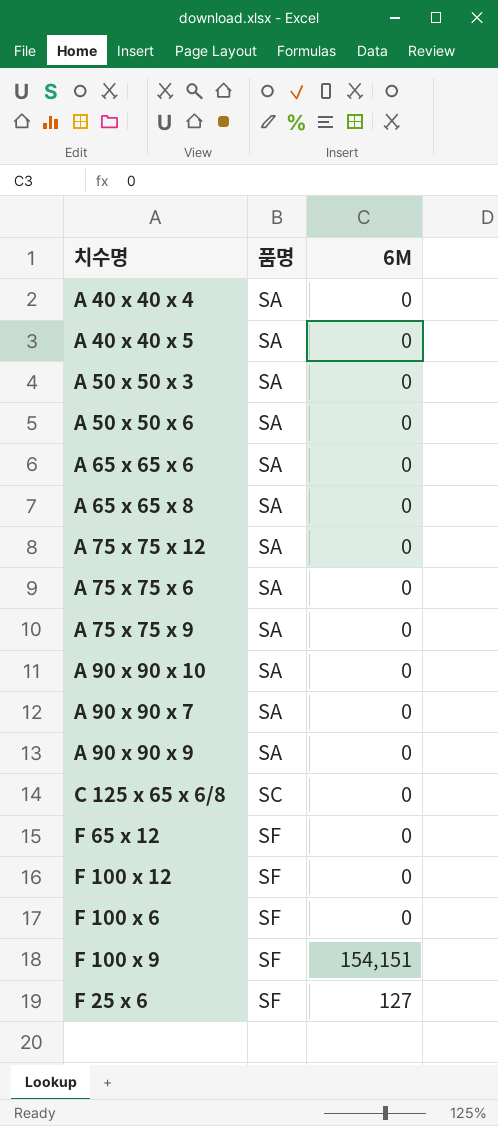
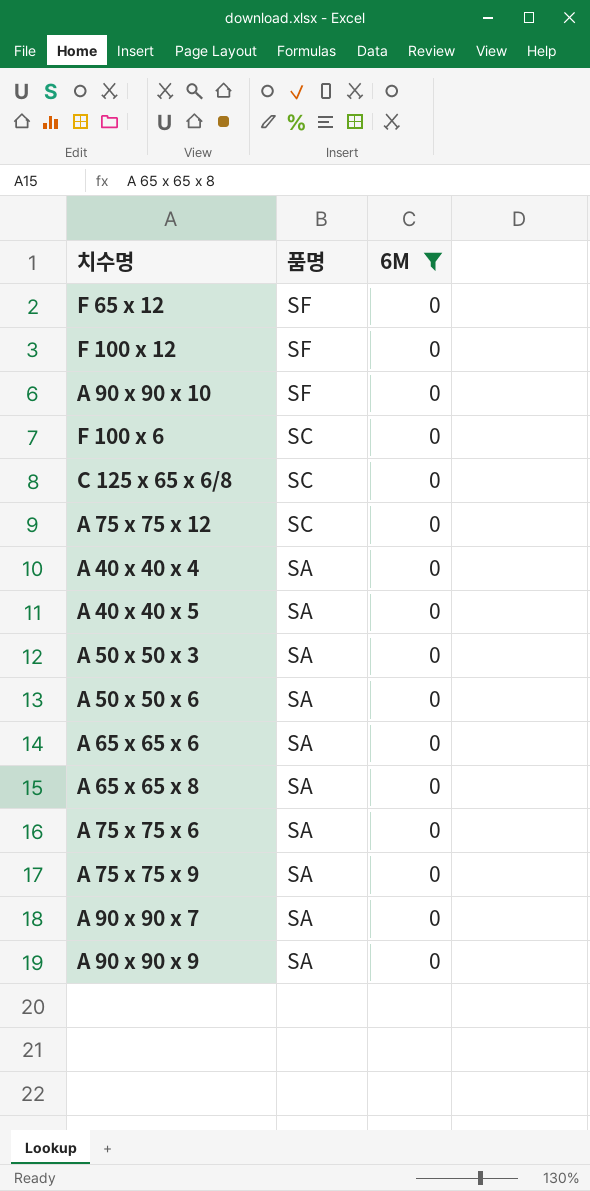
filter: none -> 6M = 0
row order: 품명 ascending -> 품명 descending
A 90 x 90 x 10 | 품명: SA -> SF
F 100 x 6 | 품명: SF -> SC
A 75 x 75 x 12 | 품명: SA -> SC

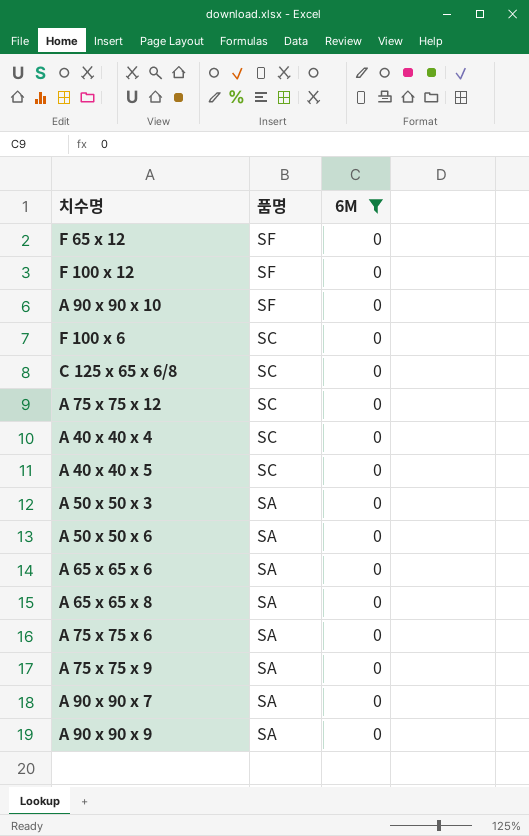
A 40 x 40 x 4 | 품명: SA -> SC
A 40 x 40 x 5 | 품명: SA -> SC

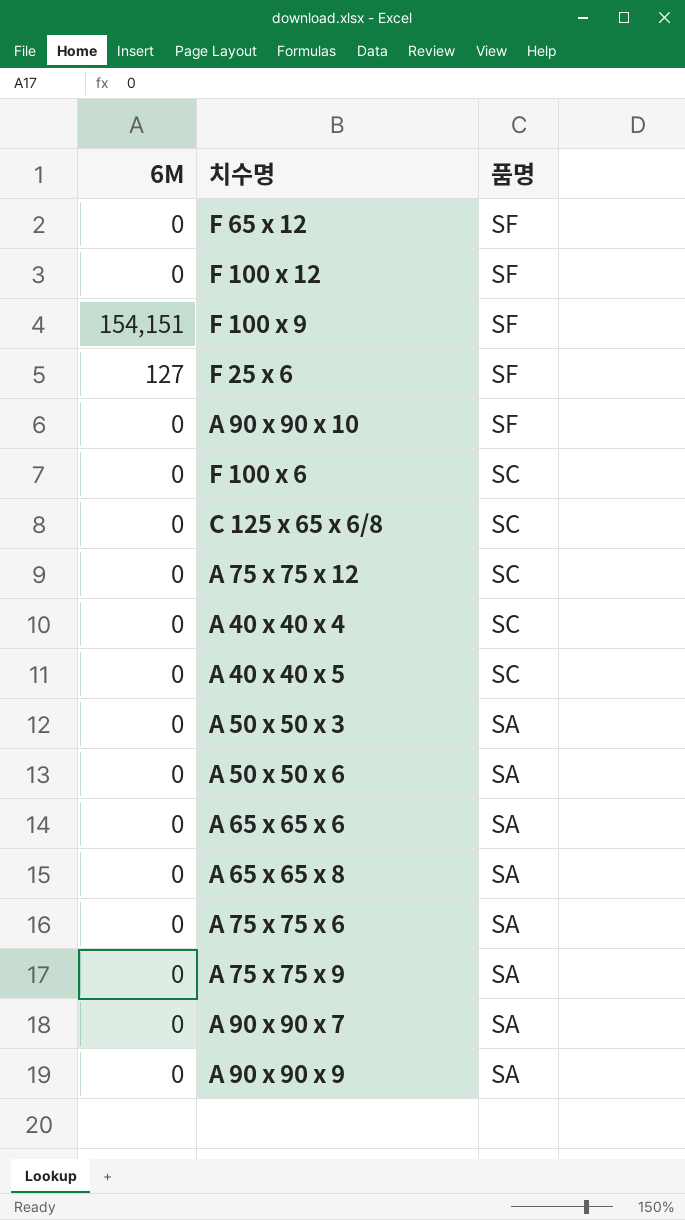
filter: 6M = 0 -> none
column 6M | position: 3 -> 1

